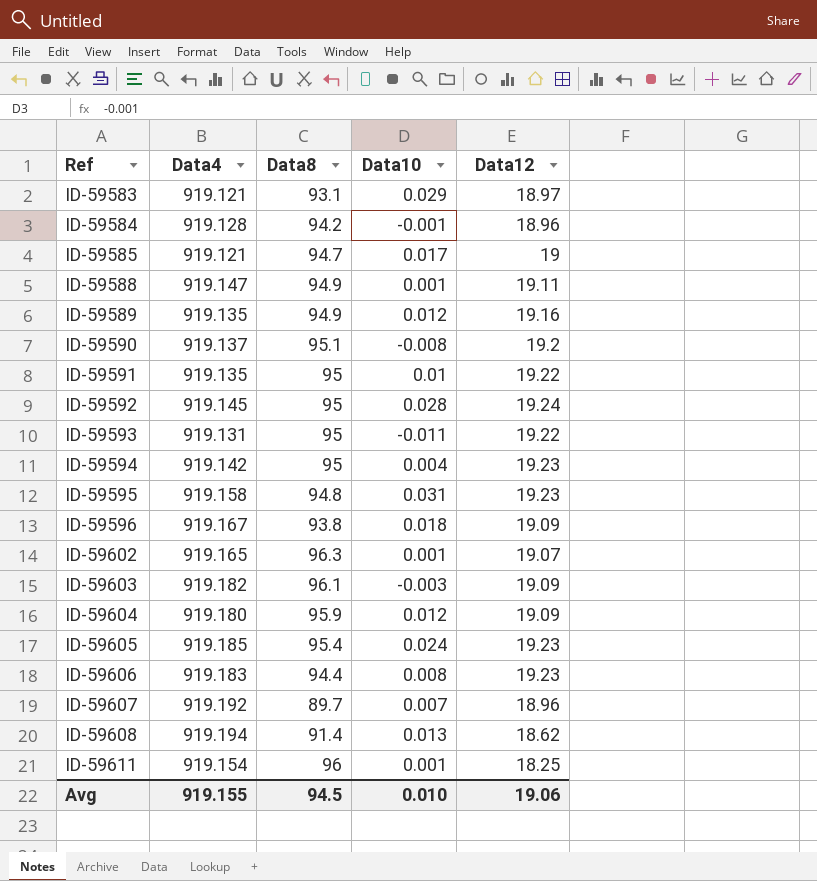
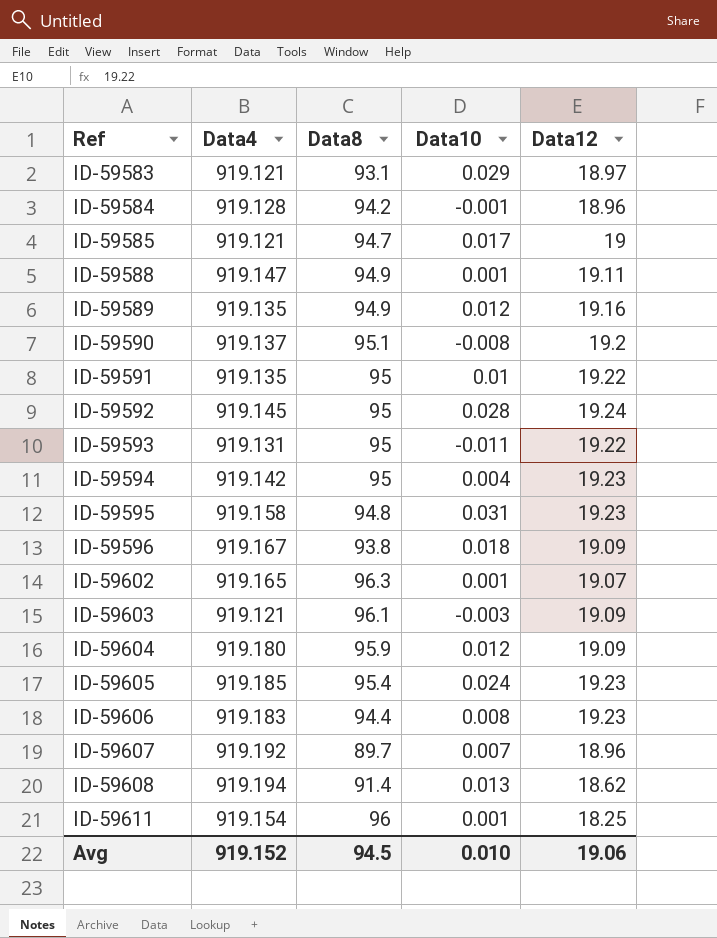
ID-59603 | Data4: 919.182 -> 919.121
Avg | Data4: 919.155 -> 919.152

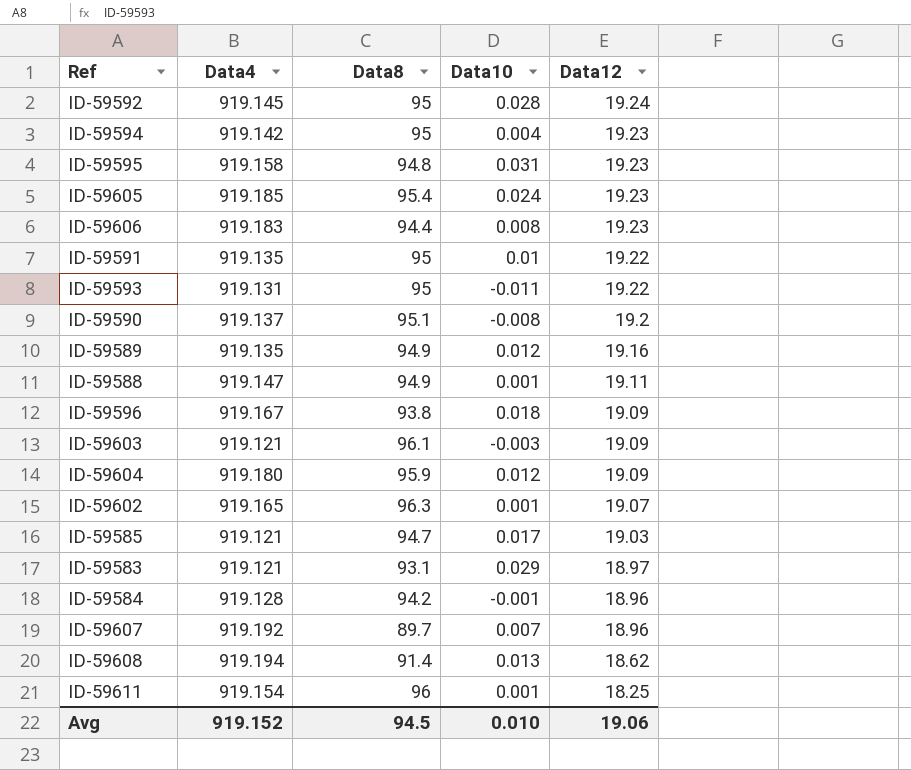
row order: Ref ascending -> Data12 descending
ID-59585 | Data12: 19 -> 19.03

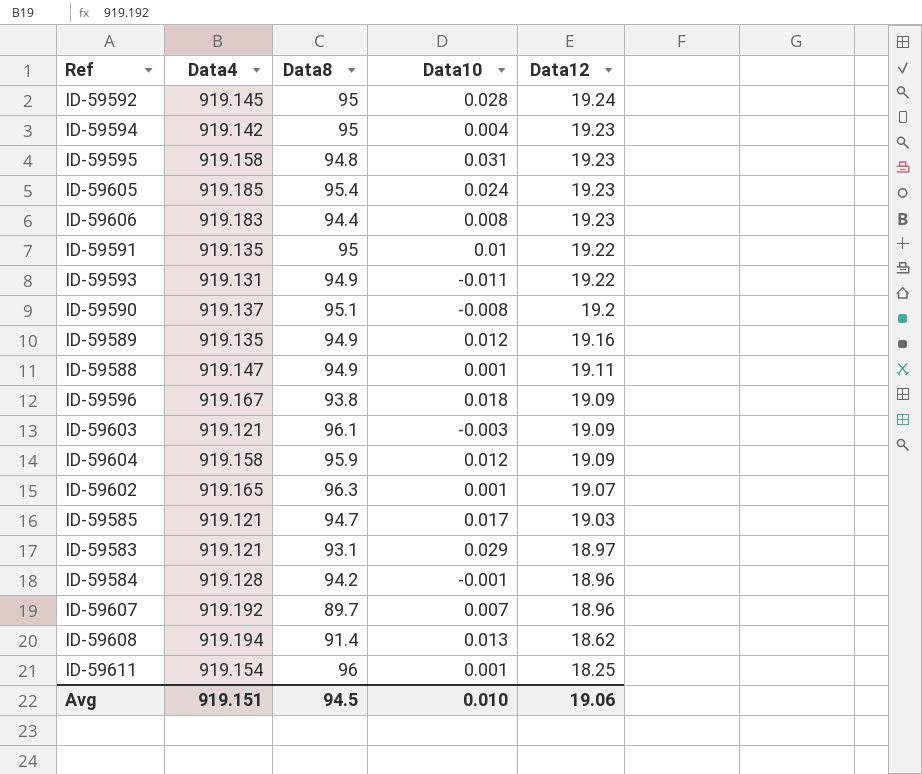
ID-59593 | Data8: 95 -> 94.9
ID-59604 | Data4: 919.180 -> 919.158
Avg | Data4: 919.152 -> 919.151

